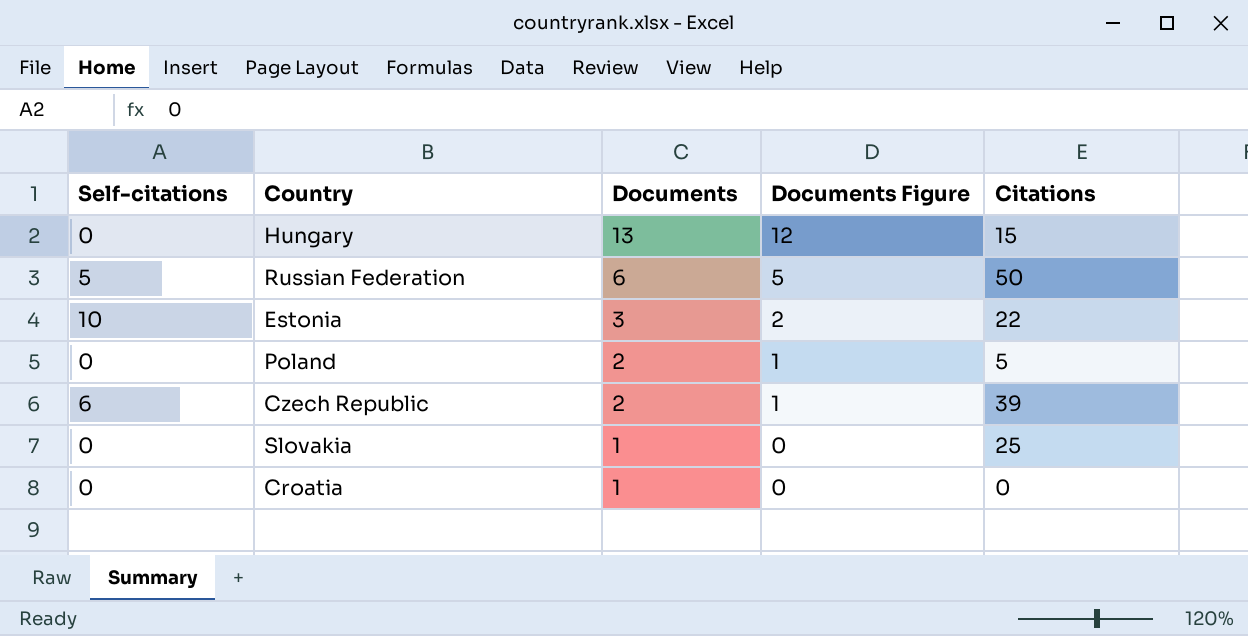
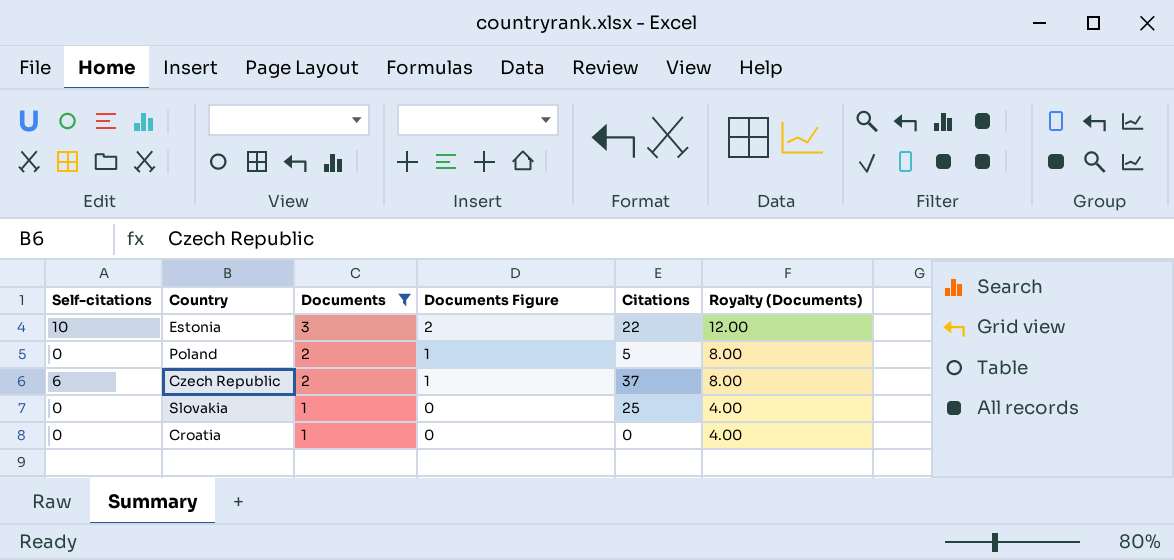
filter: none -> Documents <= 3
column Royalty (Documents) | formula: none -> [Documents] * 4
Czech Republic | Citations: 39 -> 37

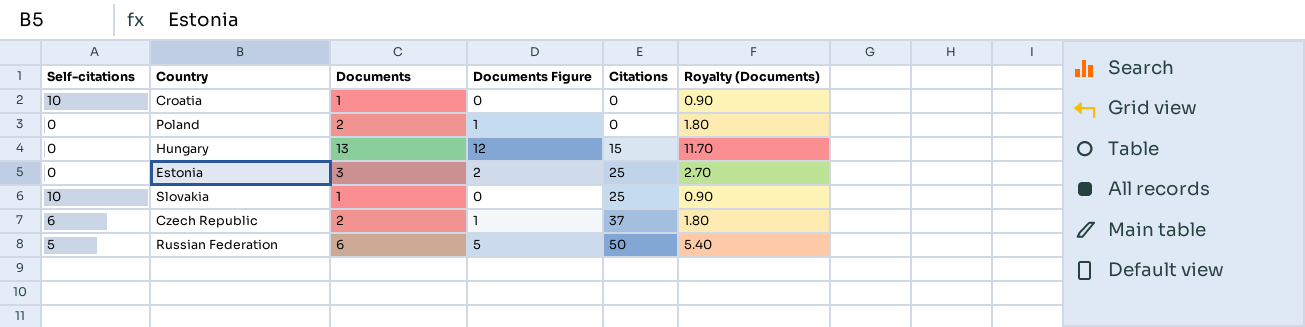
filter: Documents <= 3 -> none
row order: Documents descending -> Citations ascending
column Royalty (Documents) | formula: [Documents] * 4 -> [Documents] * 0.9
Croatia | Self-citations: 0 -> 10
Poland | Citations: 5 -> 0
Estonia | Self-citations: 10 -> 0
Estonia | Citations: 22 -> 25
Slovakia | Self-citations: 0 -> 10

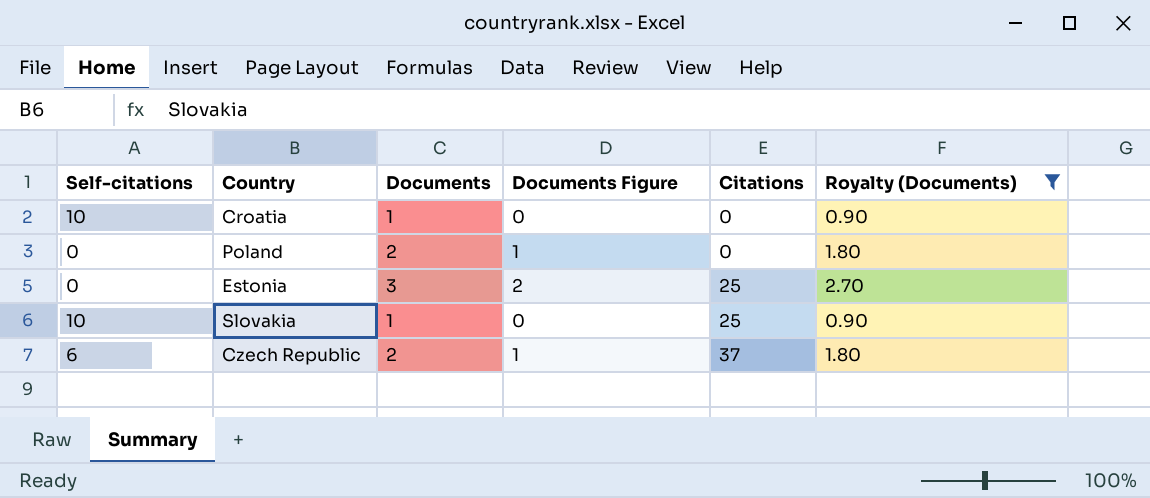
filter: none -> Royalty (Documents) <= 2.70

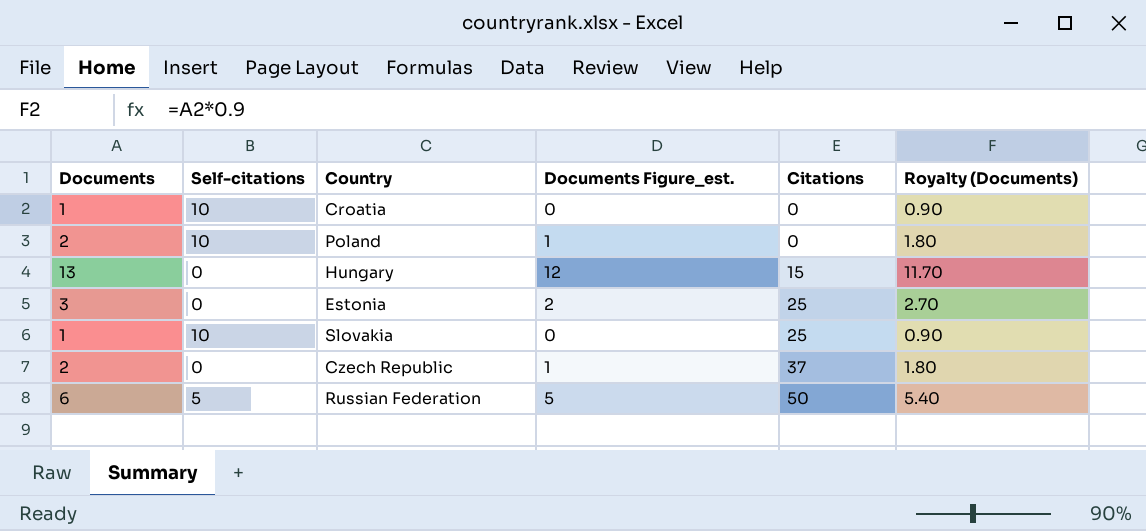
filter: Royalty (Documents) <= 2.70 -> none
column Documents | position: 3 -> 1
column name: Documents Figure -> Documents Figure_est.
Poland | Self-citations: 0 -> 10
Czech Republic | Self-citations: 6 -> 0

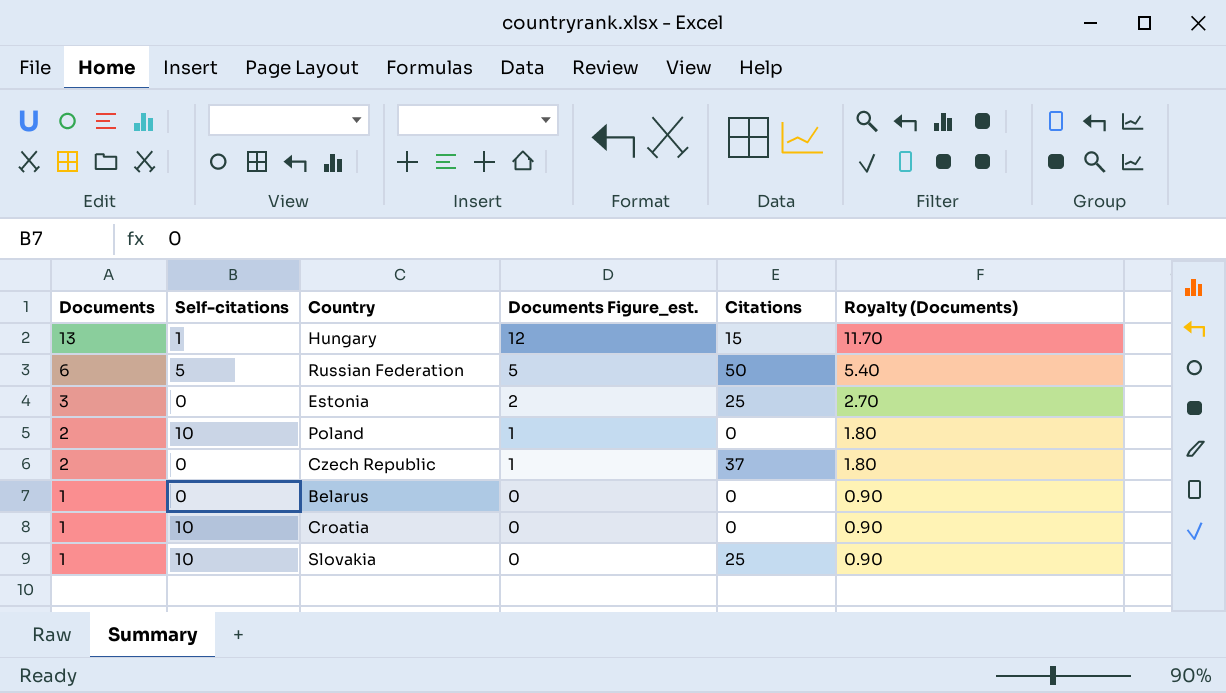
row order: Citations ascending -> Documents descending
Hungary | Self-citations: 0 -> 1
row Belarus: none -> 1 | 0 | 0 | 0 | 0.90

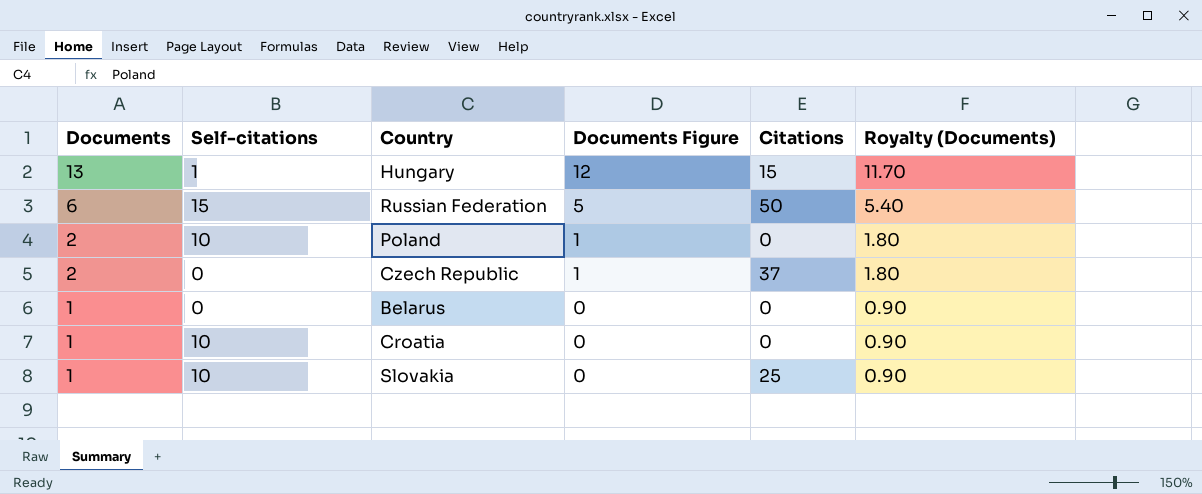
column name: Documents Figure_est. -> Documents Figure
row Estonia: 3 | 0 | 2 | 25 | 2.70 -> none
Russian Federation | Self-citations: 5 -> 15

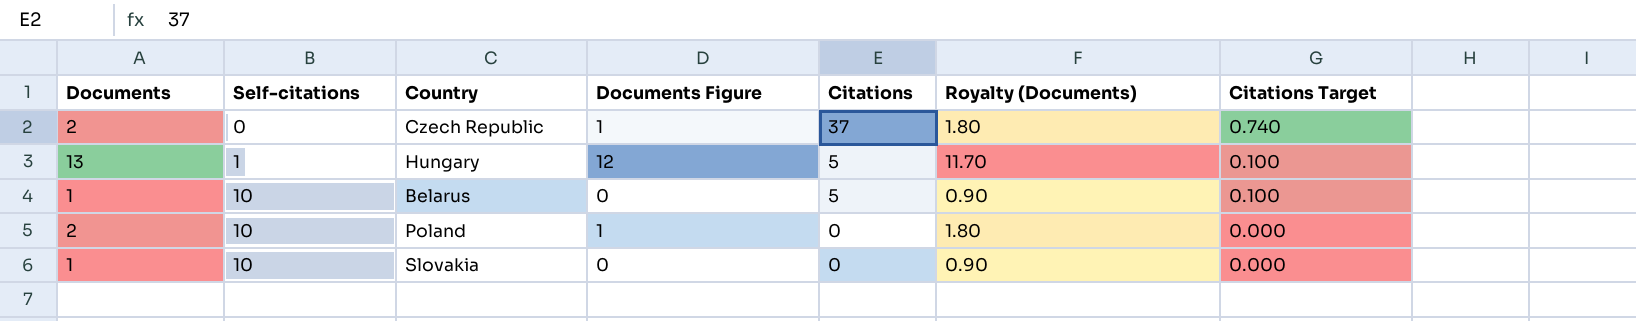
row order: Documents descending -> Self-citations ascending
column Citations Target | formula: none -> [Citations] * 0.02
row Russian Federation: 6 | 15 | 5 | 50 | 5.40 -> none
row Croatia: 1 | 10 | 0 | 0 | 0.90 -> none
Hungary | Citations: 15 -> 5
Belarus | Self-citations: 0 -> 10
Belarus | Citations: 0 -> 5
Slovakia | Citations: 25 -> 0

